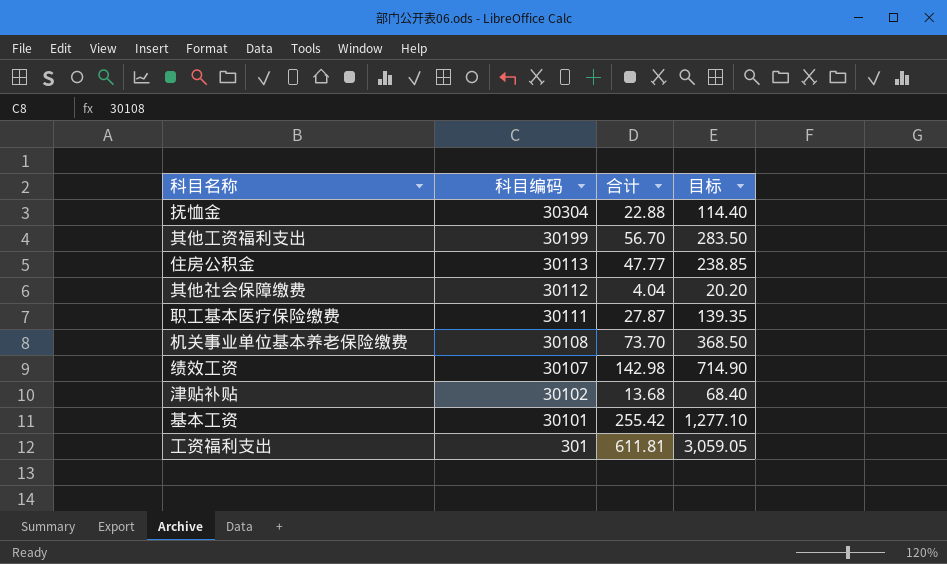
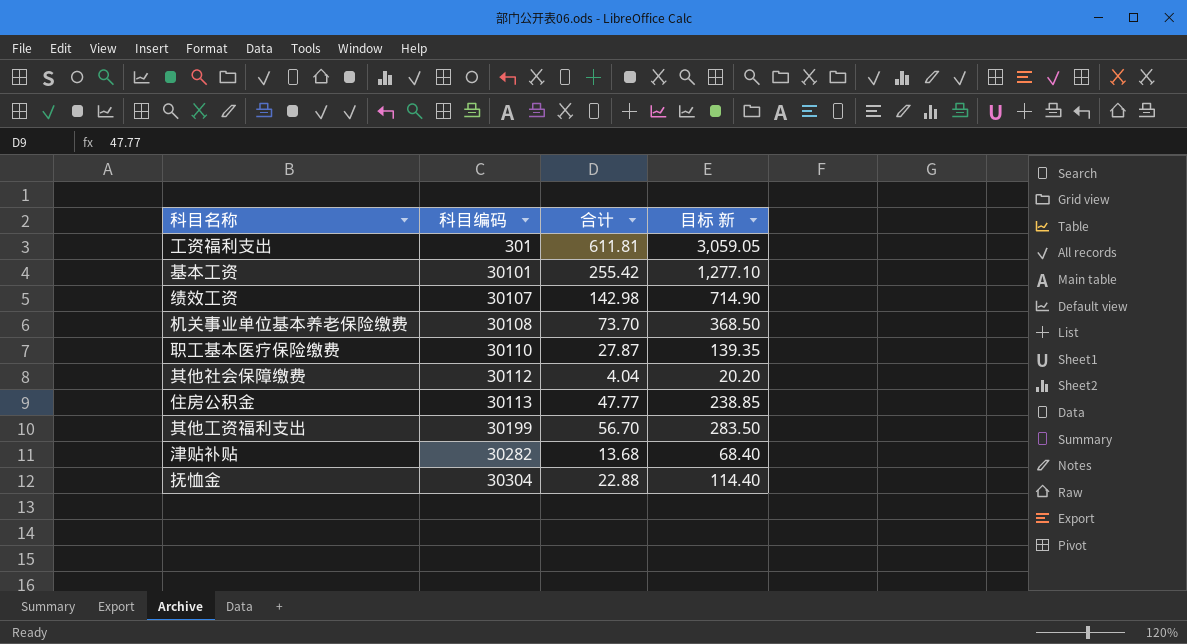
row order: 科目编码 descending -> 科目编码 ascending
column name: 目标 -> 目标 新
职工基本医疗保险缴费 | 科目编码: 30111 -> 30110
津贴补贴 | 科目编码: 30102 -> 30282

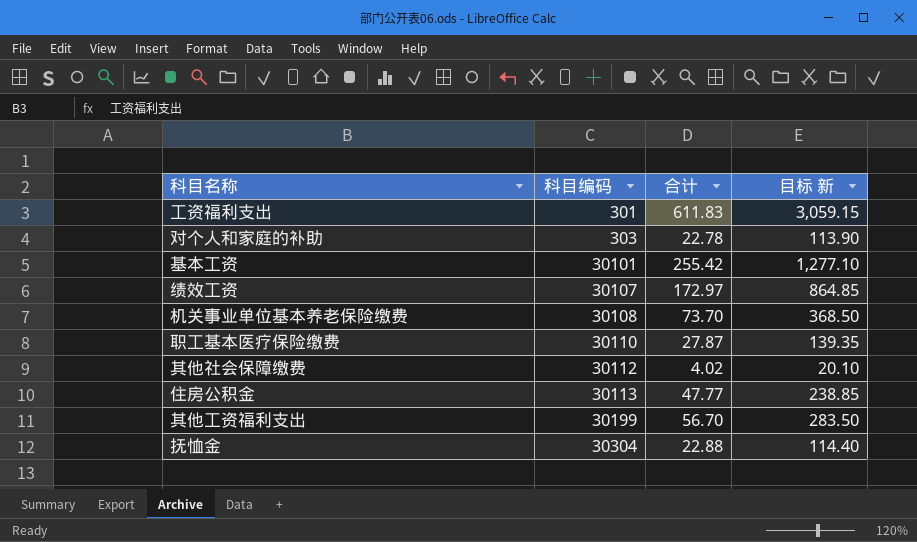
row 津贴补贴: 30282 | 13.68 | 68.40 -> none
工资福利支出 | 合计: 611.81 -> 611.83
工资福利支出 | 目标 新: 3,059.05 -> 3,059.15
row 对个人和家庭的补助: none -> 303 | 22.78 | 113.90
绩效工资 | 合计: 142.98 -> 172.97
绩效工资 | 目标 新: 714.90 -> 864.85
其他社会保障缴费 | 合计: 4.04 -> 4.02
其他社会保障缴费 | 目标 新: 20.20 -> 20.10

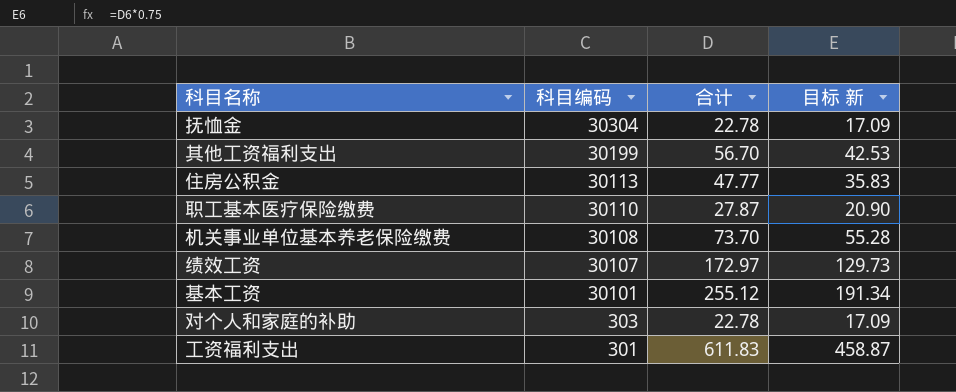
row order: 科目编码 ascending -> 科目编码 descending
column 目标 新 | formula: [合计] * 5 -> [合计] * 0.75
row 其他社会保障缴费: 30112 | 4.02 | 20.10 -> none
抚恤金 | 合计: 22.88 -> 22.78
基本工资 | 合计: 255.42 -> 255.12

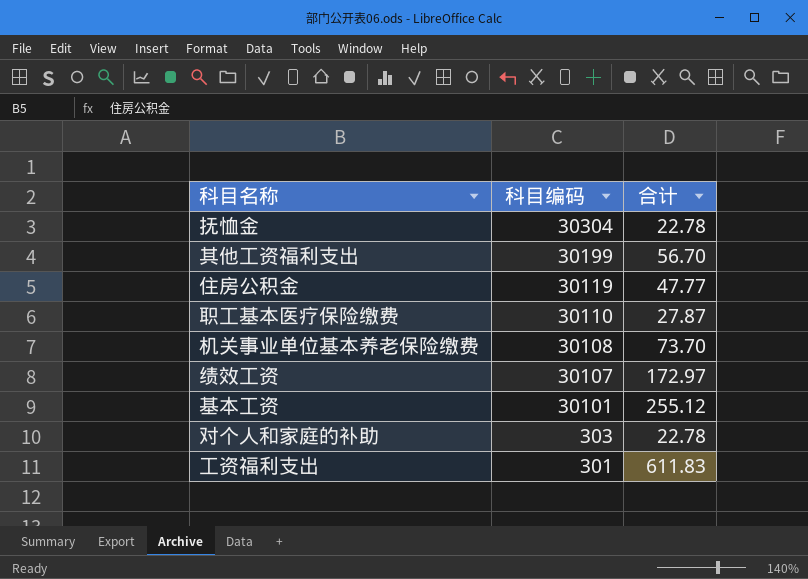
column 目标 新 | formula: [合计] * 0.75 -> none
住房公积金 | 科目编码: 30113 -> 30119

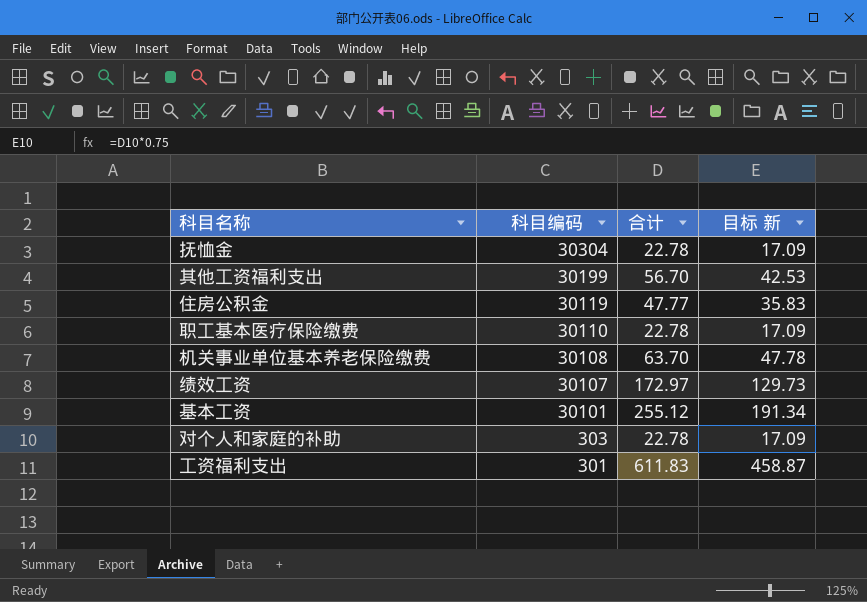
column 目标 新 | formula: none -> [合计] * 0.75
职工基本医疗保险缴费 | 合计: 27.87 -> 22.78
机关事业单位基本养老保险缴费 | 合计: 73.70 -> 63.70

